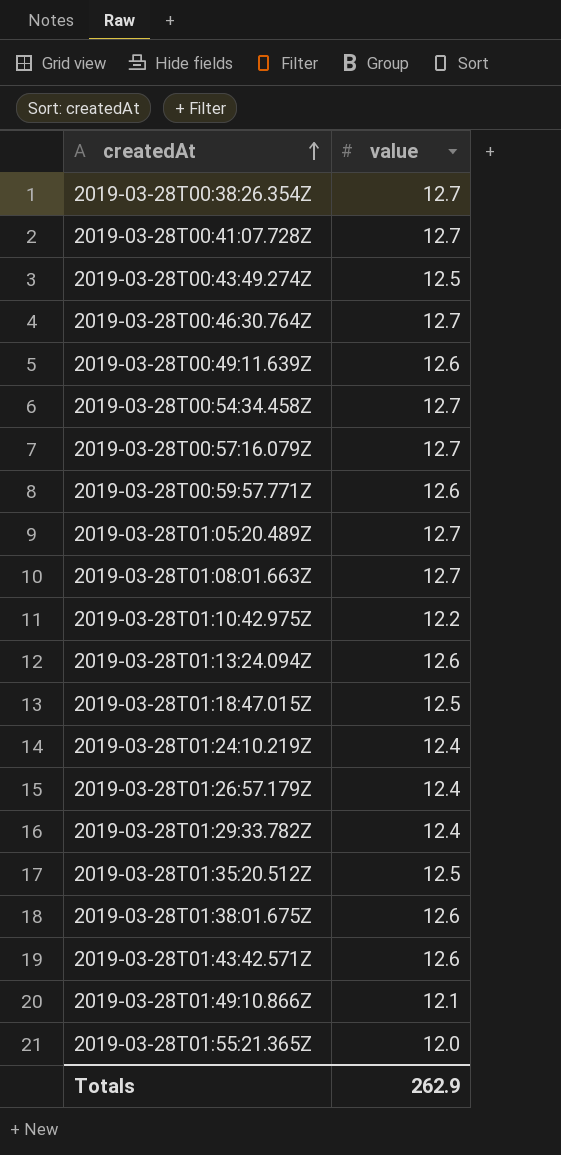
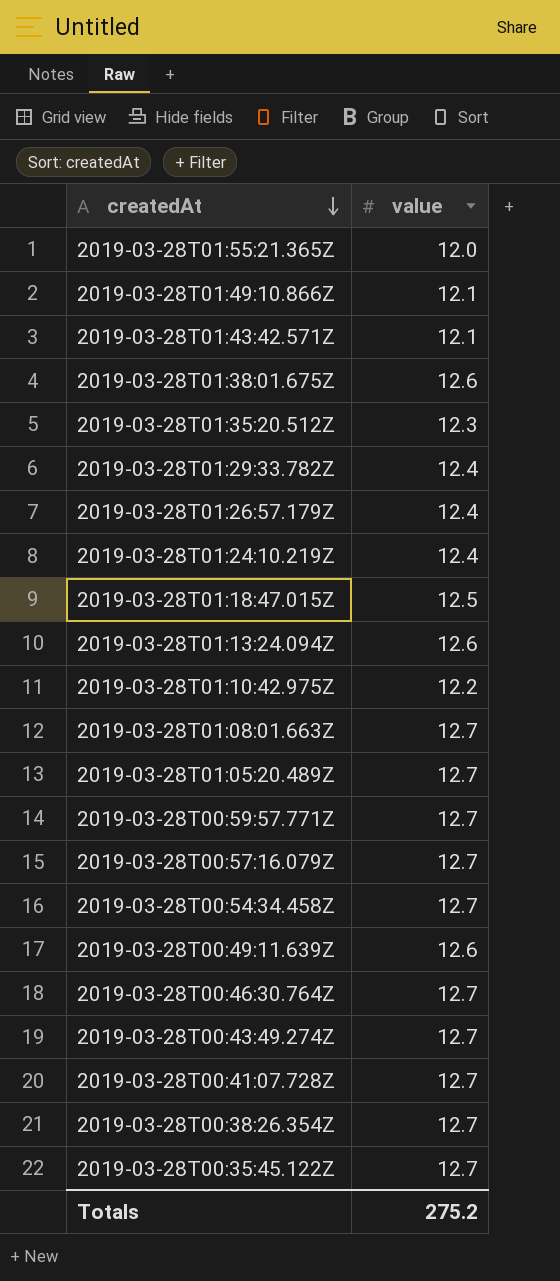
row order: createdAt ascending -> createdAt descending
2019-03-28T01:43:42.571Z | value: 12.6 -> 12.1
2019-03-28T01:35:20.512Z | value: 12.5 -> 12.3
2019-03-28T00:59:57.771Z | value: 12.6 -> 12.7
2019-03-28T00:43:49.274Z | value: 12.5 -> 12.7
row 2019-03-28T00:35:45.122Z: none -> 12.7
Totals | value: 262.9 -> 275.2

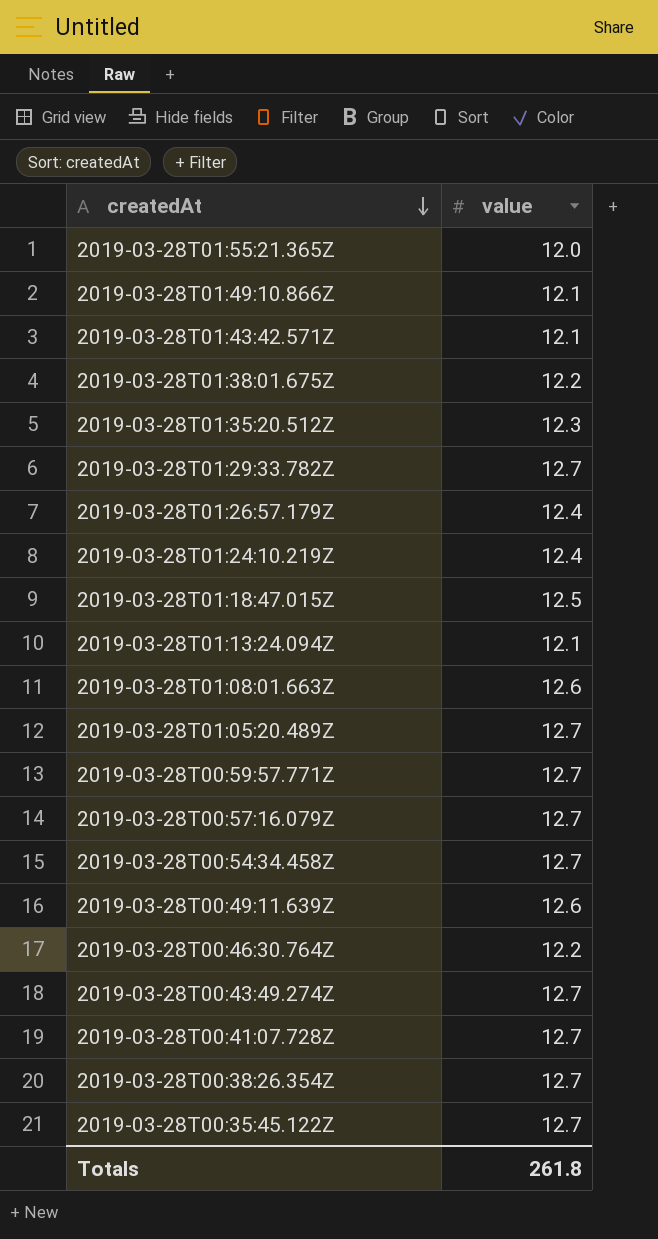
row 2019-03-28T01:10:42.975Z: 12.2 -> none
2019-03-28T01:38:01.675Z | value: 12.6 -> 12.2
2019-03-28T01:29:33.782Z | value: 12.4 -> 12.7
2019-03-28T01:13:24.094Z | value: 12.6 -> 12.1
2019-03-28T01:08:01.663Z | value: 12.7 -> 12.6
2019-03-28T00:46:30.764Z | value: 12.7 -> 12.2
Totals | value: 275.2 -> 261.8

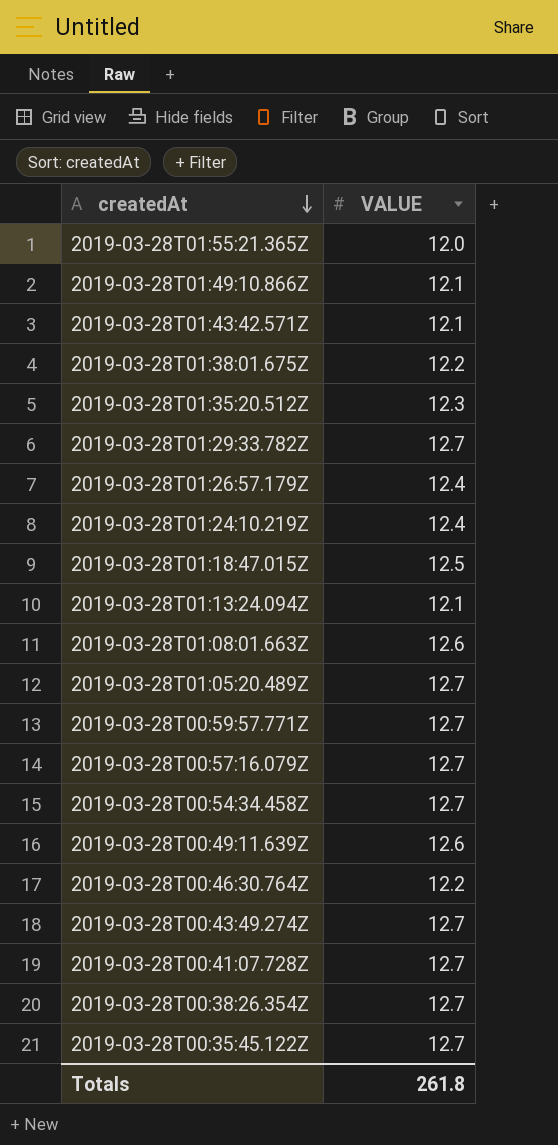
column name: value -> VALUE

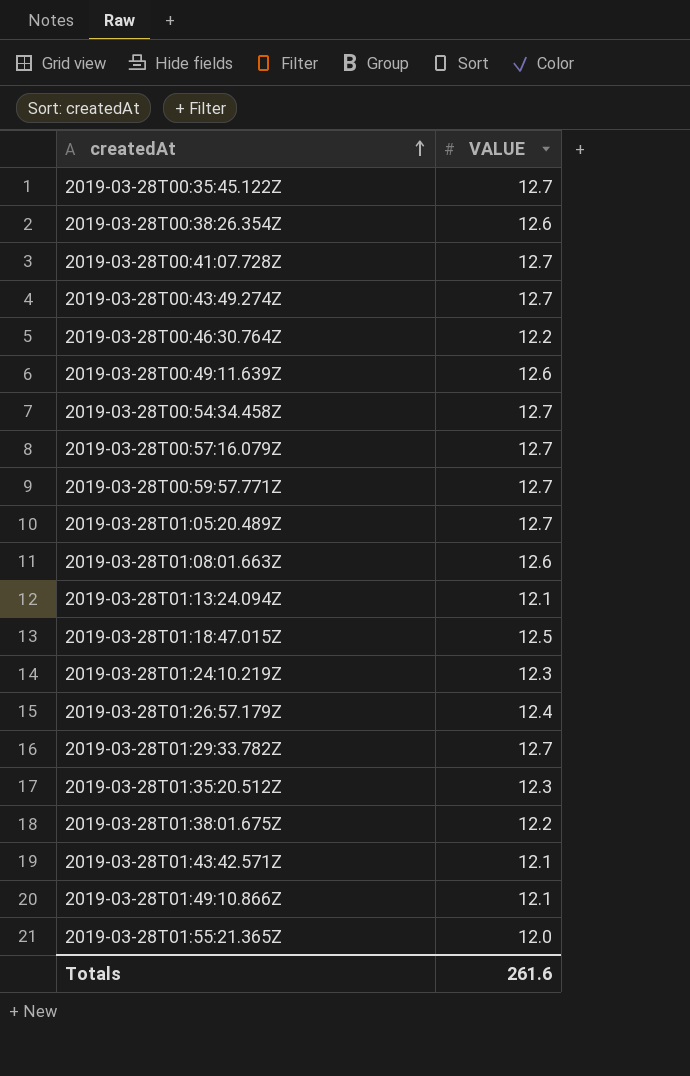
row order: createdAt descending -> createdAt ascending
2019-03-28T00:38:26.354Z | VALUE: 12.7 -> 12.6
2019-03-28T01:24:10.219Z | VALUE: 12.4 -> 12.3
Totals | VALUE: 261.8 -> 261.6

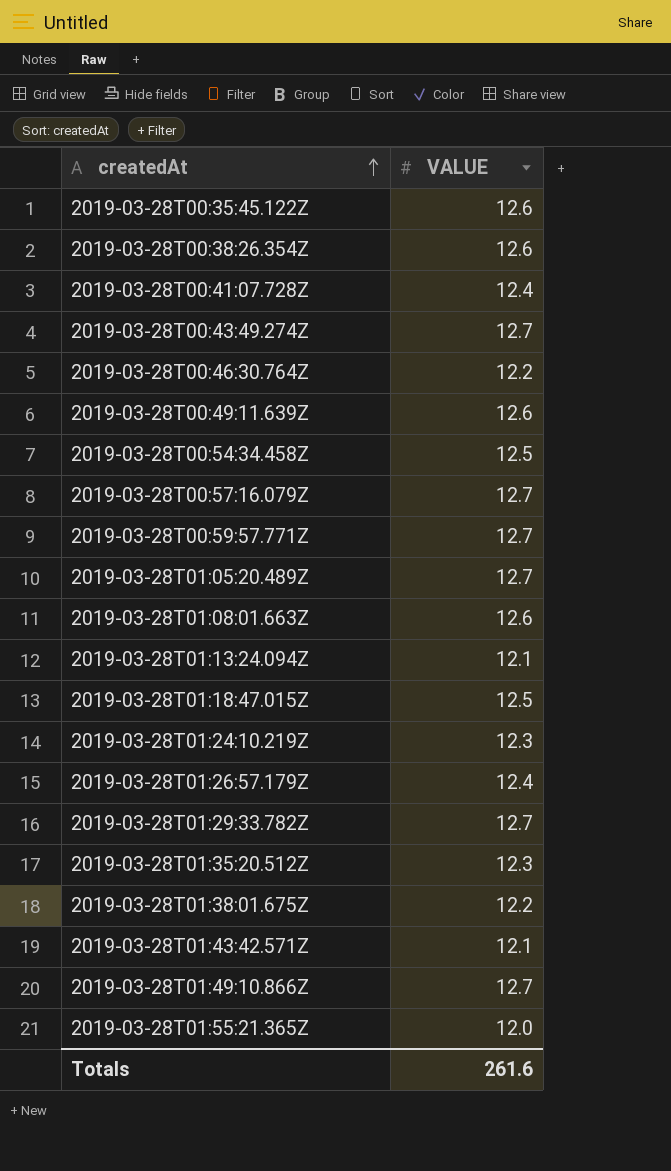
2019-03-28T00:35:45.122Z | VALUE: 12.7 -> 12.6
2019-03-28T00:41:07.728Z | VALUE: 12.7 -> 12.4
2019-03-28T00:54:34.458Z | VALUE: 12.7 -> 12.5
2019-03-28T01:49:10.866Z | VALUE: 12.1 -> 12.7

